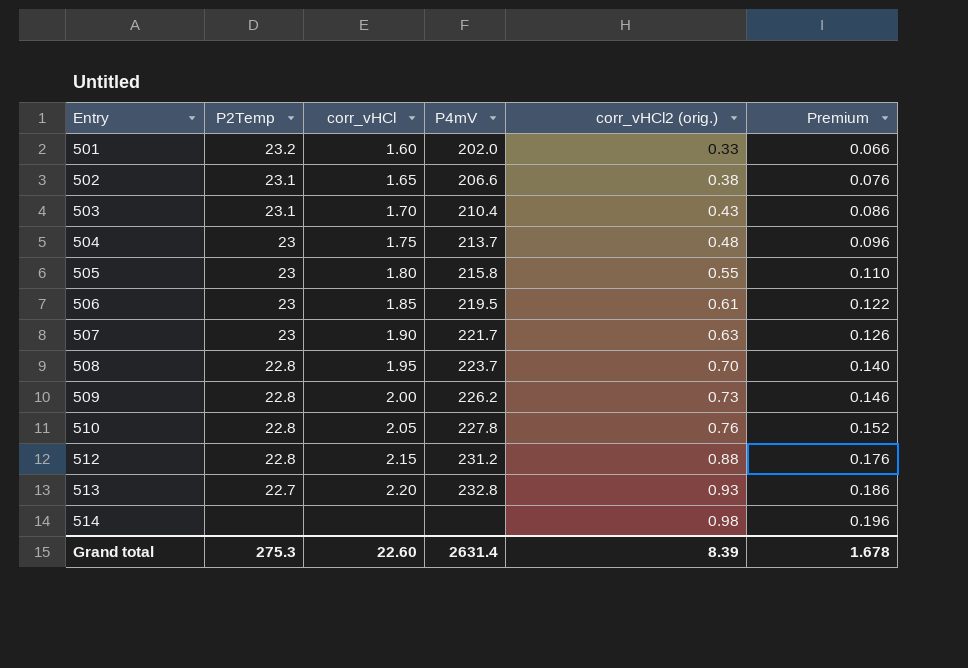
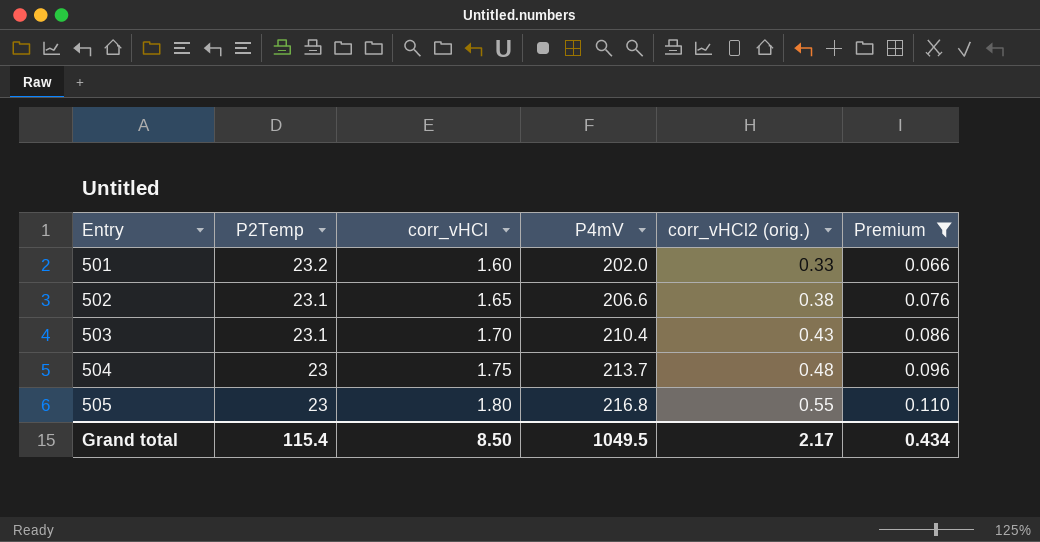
filter: none -> Premium <= 0.110
505 | P4mV: 215.8 -> 216.8
Grand total | P2Temp: 275.3 -> 115.4
Grand total | corr_vHCl: 22.60 -> 8.50
Grand total | P4mV: 2631.4 -> 1049.5
Grand total | corr_vHCl2 (orig.): 8.39 -> 2.17
Grand total | Premium: 1.678 -> 0.434

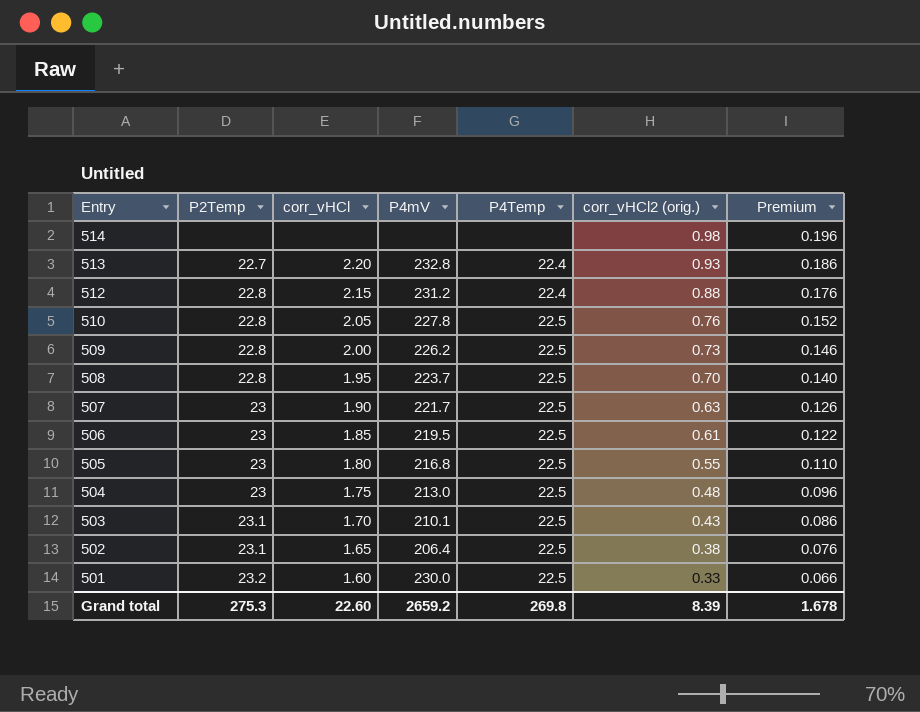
filter: Premium <= 0.110 -> none
row order: Entry ascending -> Entry descending
column P4Temp | position: none -> 5
504 | P4mV: 213.7 -> 213.0
503 | P4mV: 210.4 -> 210.1
502 | P4mV: 206.6 -> 206.4
501 | P4mV: 202.0 -> 230.0
Grand total | P2Temp: 115.4 -> 275.3
Grand total | corr_vHCl: 8.50 -> 22.60
Grand total | P4mV: 1049.5 -> 2659.2
Grand total | corr_vHCl2 (orig.): 2.17 -> 8.39
Grand total | Premium: 0.434 -> 1.678

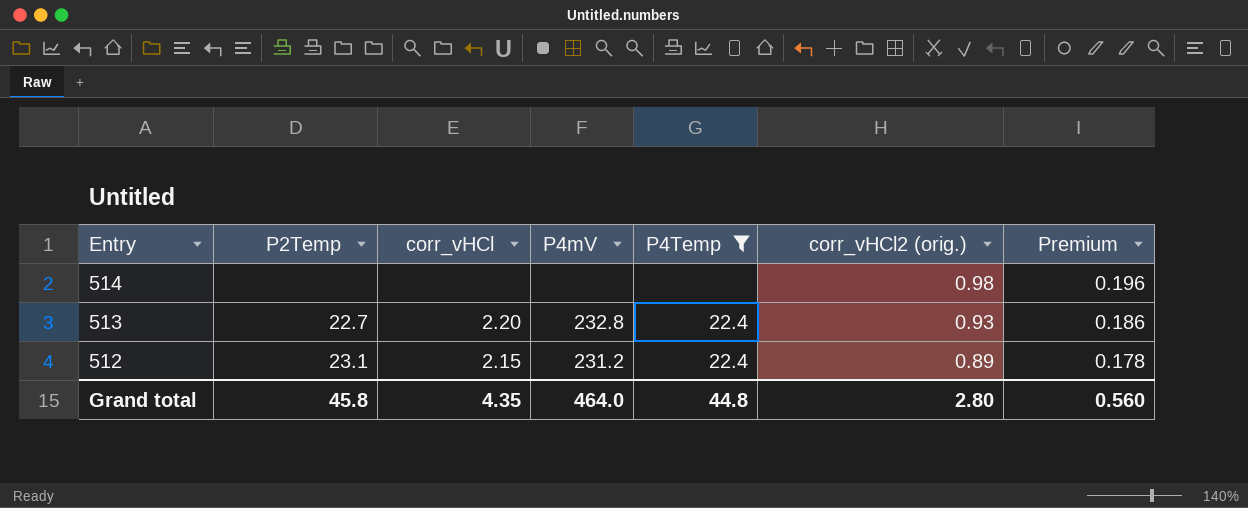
filter: none -> P4Temp != 22.5
512 | P2Temp: 22.8 -> 23.1
512 | corr_vHCl2 (orig.): 0.88 -> 0.89
512 | Premium: 0.176 -> 0.178
Grand total | P2Temp: 275.3 -> 45.8
Grand total | corr_vHCl: 22.60 -> 4.35
Grand total | P4mV: 2659.2 -> 464.0
Grand total | P4Temp: 269.8 -> 44.8
Grand total | corr_vHCl2 (orig.): 8.39 -> 2.80
Grand total | Premium: 1.678 -> 0.560

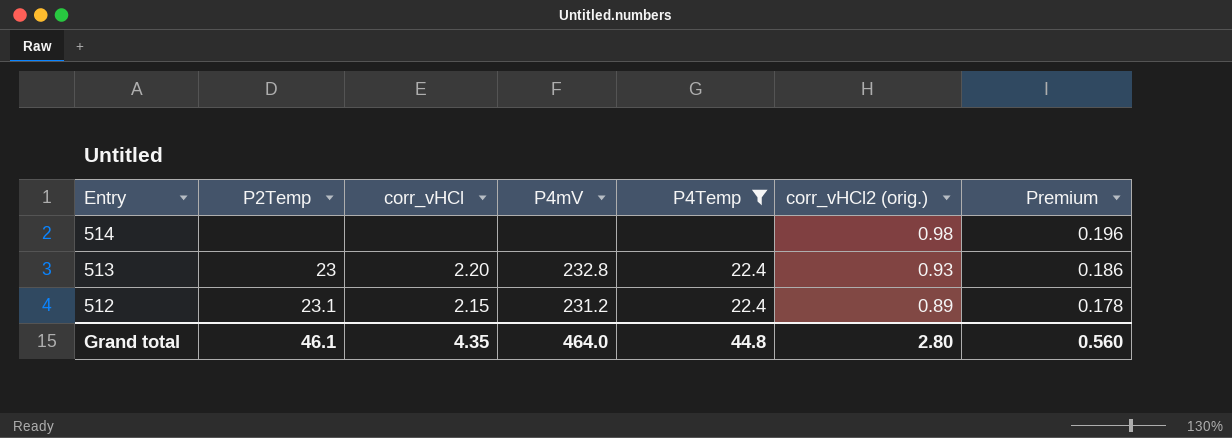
513 | P2Temp: 22.7 -> 23
Grand total | P2Temp: 45.8 -> 46.1

